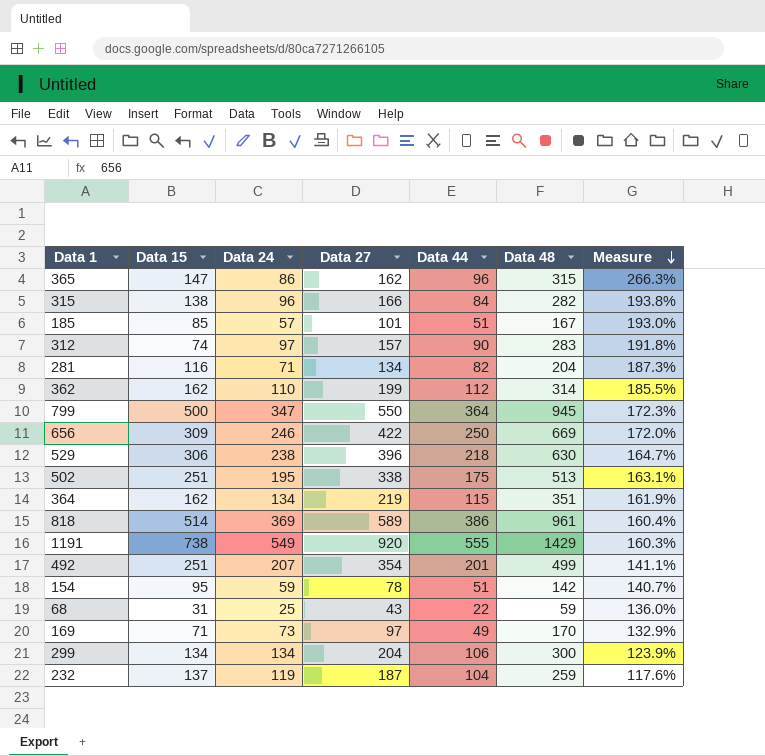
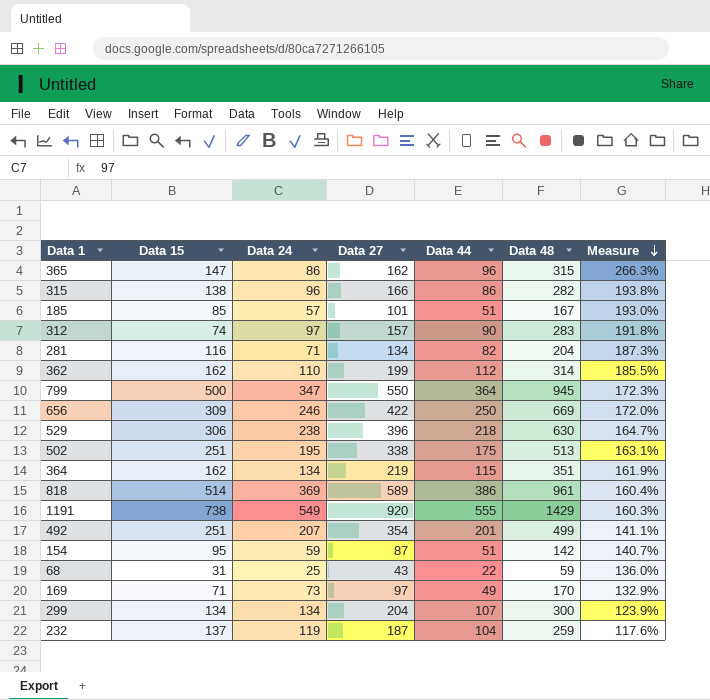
315 | Data 44: 84 -> 86
154 | Data 27: 78 -> 87
299 | Data 44: 106 -> 107

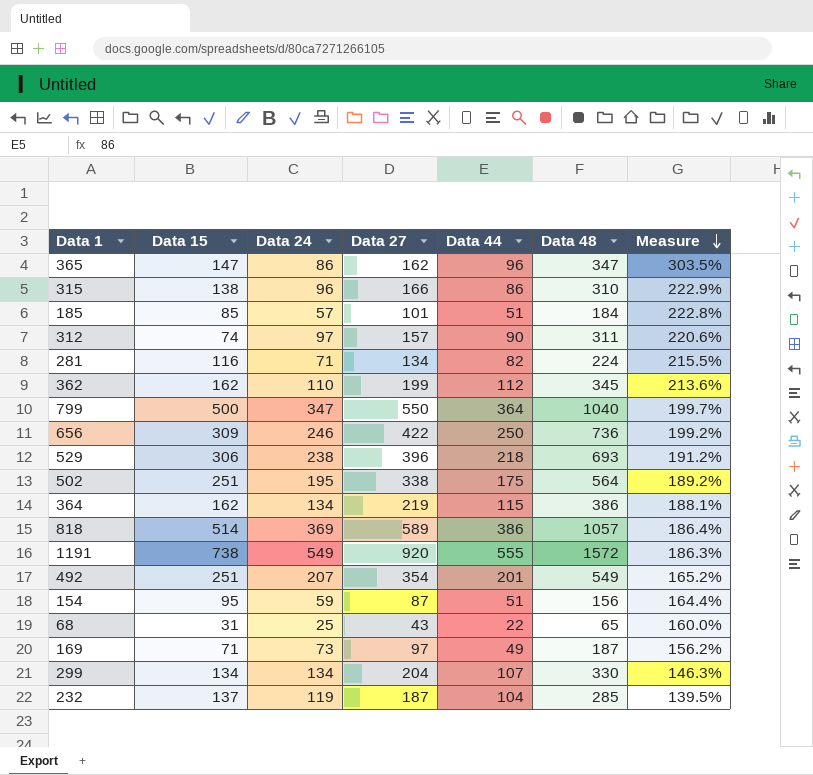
365 | Data 48: 315 -> 347
365 | Measure: 266.3% -> 303.5%
315 | Data 48: 282 -> 310
315 | Measure: 193.8% -> 222.9%
185 | Data 48: 167 -> 184
185 | Measure: 193.0% -> 222.8%
312 | Data 48: 283 -> 311
312 | Measure: 191.8% -> 220.6%
281 | Data 48: 204 -> 224
281 | Measure: 187.3% -> 215.5%
362 | Data 48: 314 -> 345
362 | Measure: 185.5% -> 213.6%
799 | Data 48: 945 -> 1040
799 | Measure: 172.3% -> 199.7%
656 | Data 48: 669 -> 736
656 | Measure: 172.0% -> 199.2%
529 | Data 48: 630 -> 693
529 | Measure: 164.7% -> 191.2%
502 | Data 48: 513 -> 564
502 | Measure: 163.1% -> 189.2%
364 | Data 48: 351 -> 386
364 | Measure: 161.9% -> 188.1%
818 | Data 48: 961 -> 1057
818 | Measure: 160.4% -> 186.4%
1191 | Data 48: 1429 -> 1572
1191 | Measure: 160.3% -> 186.3%
492 | Data 48: 499 -> 549
492 | Measure: 141.1% -> 165.2%
154 | Data 48: 142 -> 156
154 | Measure: 140.7% -> 164.4%
68 | Data 48: 59 -> 65
68 | Measure: 136.0% -> 160.0%
169 | Data 48: 170 -> 187
169 | Measure: 132.9% -> 156.2%
299 | Data 48: 300 -> 330
299 | Measure: 123.9% -> 146.3%
232 | Data 48: 259 -> 285
232 | Measure: 117.6% -> 139.5%

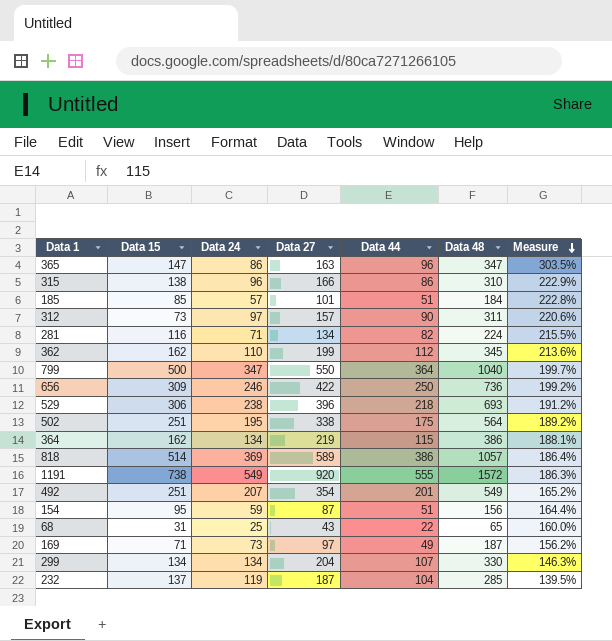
365 | Data 27: 162 -> 163
312 | Data 15: 74 -> 73

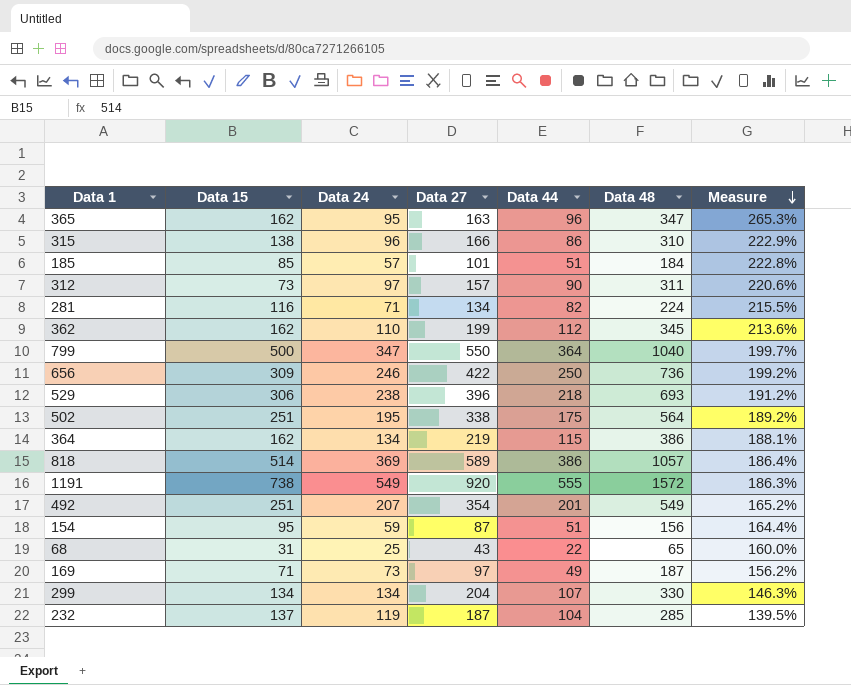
365 | Data 15: 147 -> 162
365 | Data 24: 86 -> 95
365 | Measure: 303.5% -> 265.3%

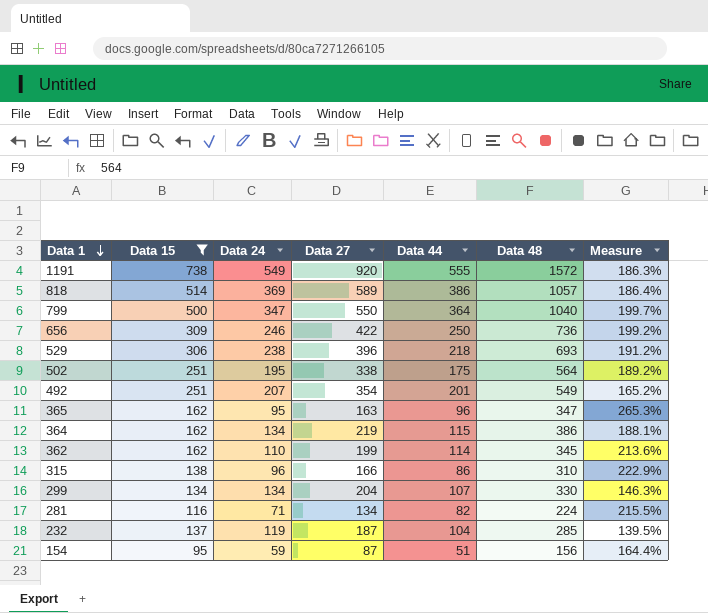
filter: none -> Data 15 >= 95
row order: Measure descending -> Data 1 descending
362 | Data 44: 112 -> 114

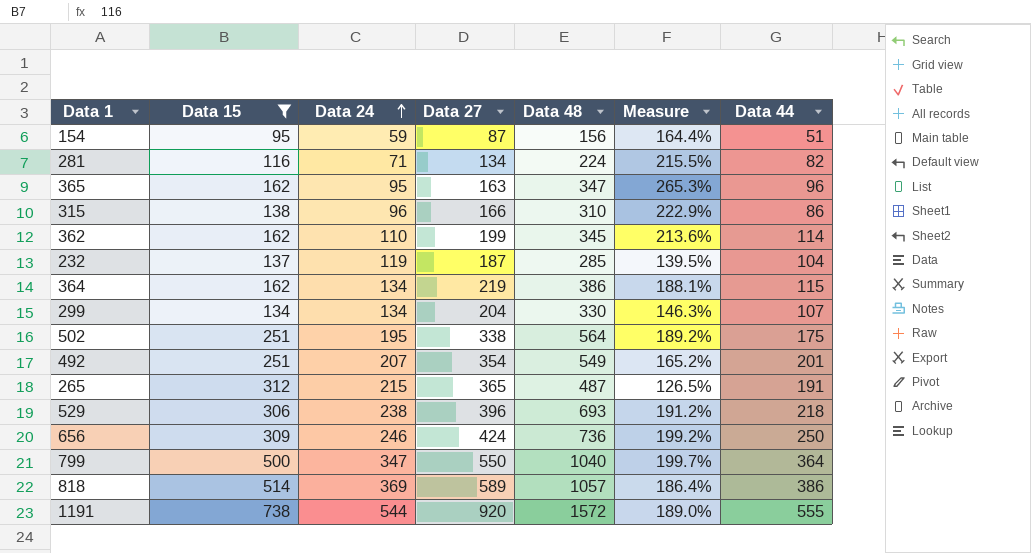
row order: Data 1 descending -> Data 24 ascending
column Data 44 | position: 5 -> 7
row 265: none -> 312 | 215 | 365 | 487 | 126.5% | 191
656 | Data 27: 422 -> 424
1191 | Data 24: 549 -> 544
1191 | Measure: 186.3% -> 189.0%

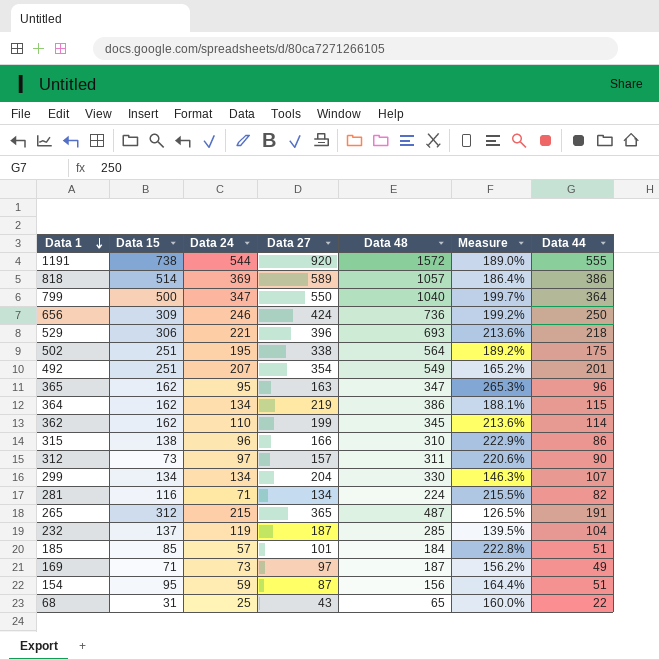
filter: Data 15 >= 95 -> none
row order: Data 24 ascending -> Data 1 descending
529 | Data 24: 238 -> 221
529 | Measure: 191.2% -> 213.6%

